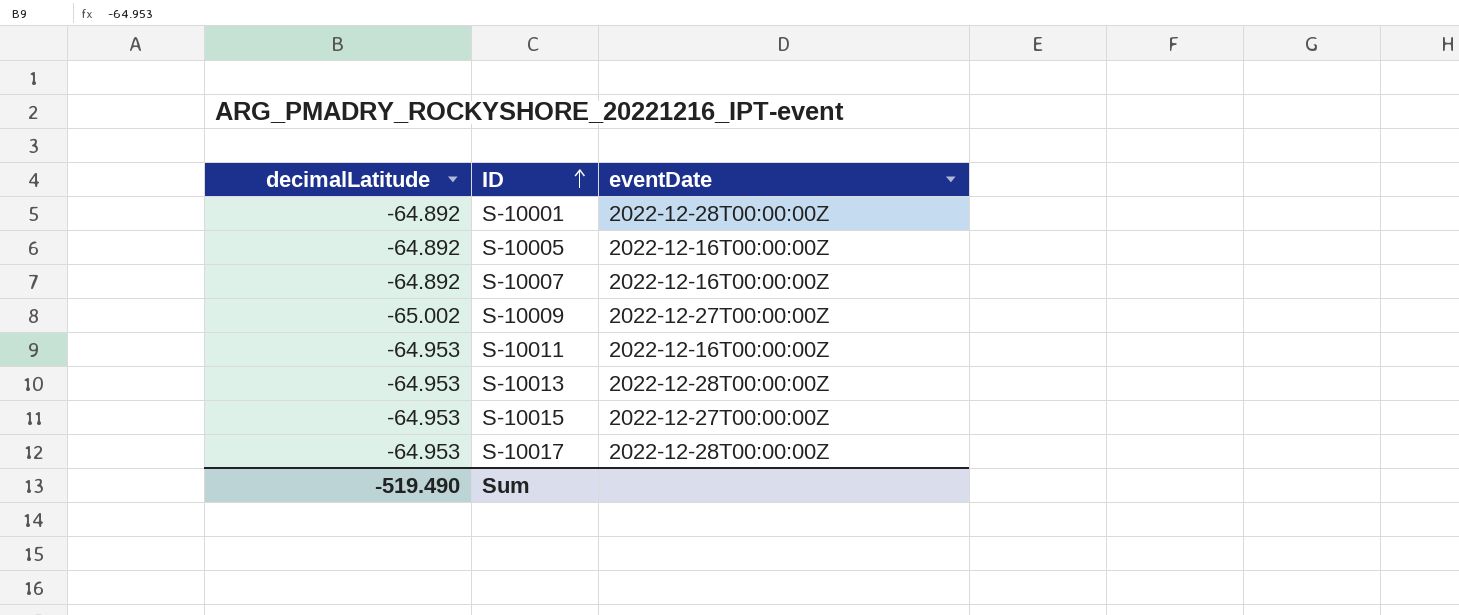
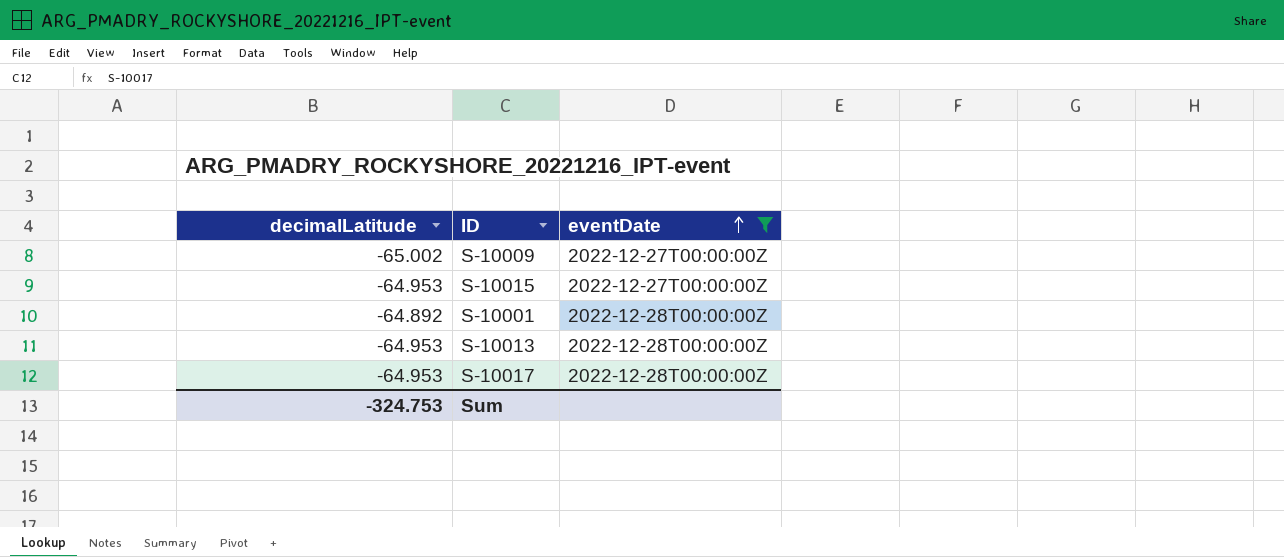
filter: none -> eventDate != 2022-12-16T00:00:00Z
row order: ID ascending -> eventDate ascending
Sum | decimalLatitude: -519.490 -> -324.753

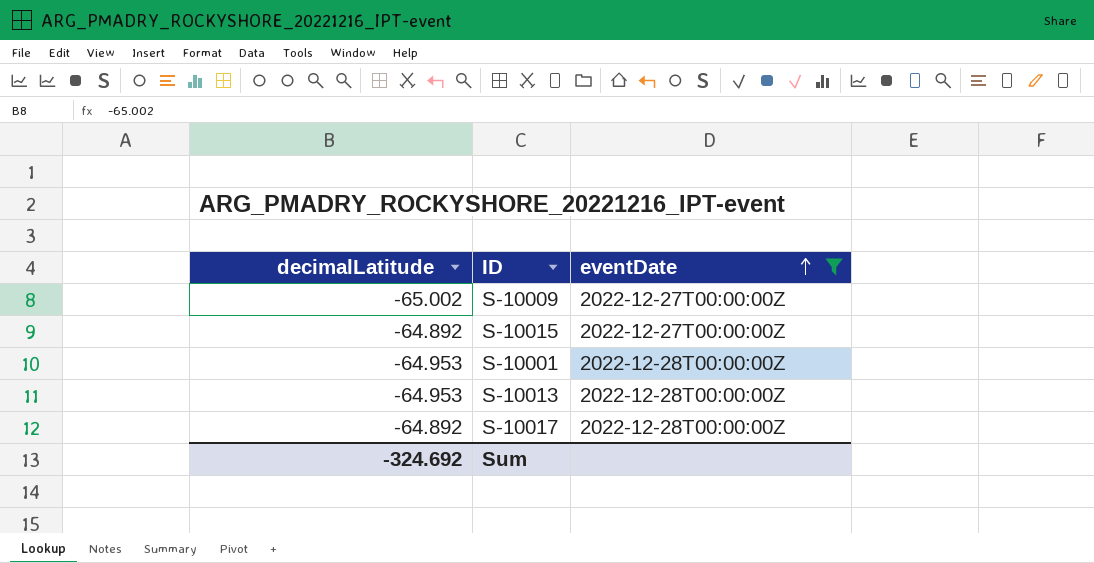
S-10015 | decimalLatitude: -64.953 -> -64.892
S-10001 | decimalLatitude: -64.892 -> -64.953
S-10017 | decimalLatitude: -64.953 -> -64.892
Sum | decimalLatitude: -324.753 -> -324.692

